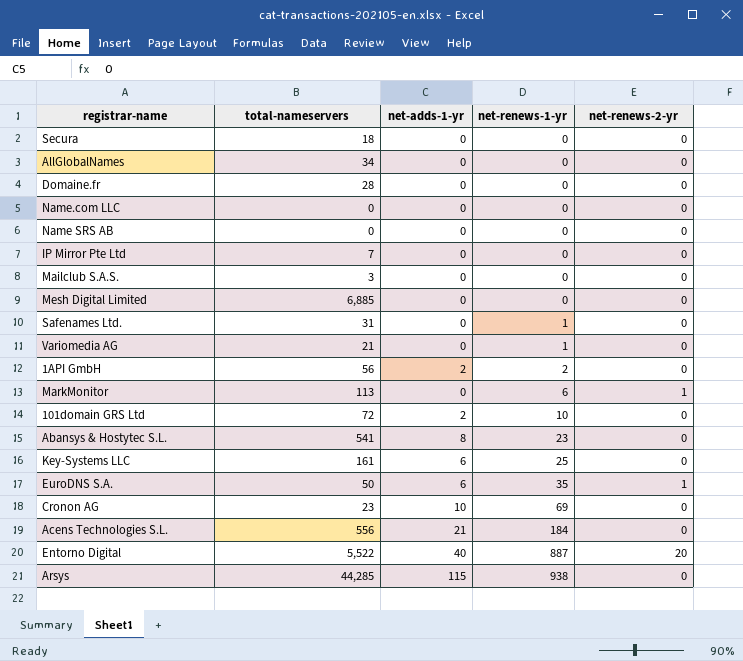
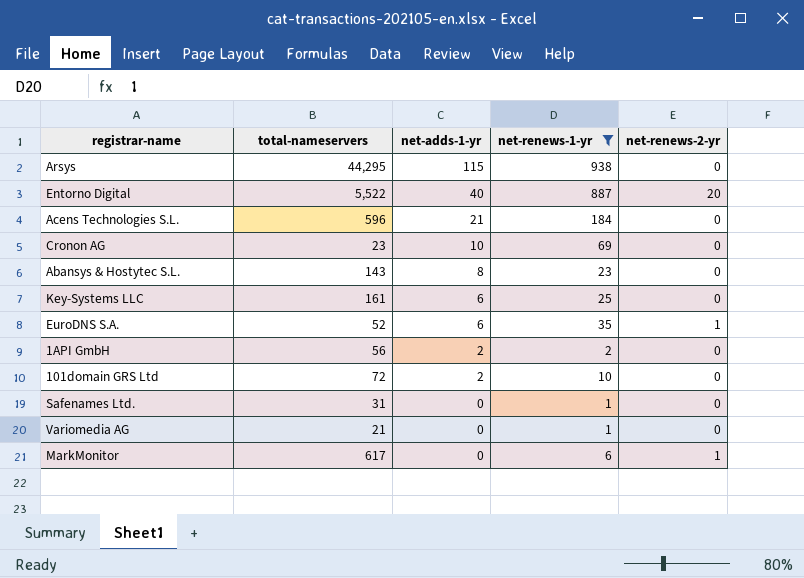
filter: none -> net-renews-1-yr != 0
row order: net-renews-1-yr ascending -> net-adds-1-yr descending
Arsys | total-nameservers: 44,285 -> 44,295
Acens Technologies S.L. | total-nameservers: 556 -> 596
Abansys & Hostytec S.L. | total-nameservers: 541 -> 143
EuroDNS S.A. | total-nameservers: 50 -> 52
MarkMonitor | total-nameservers: 113 -> 617

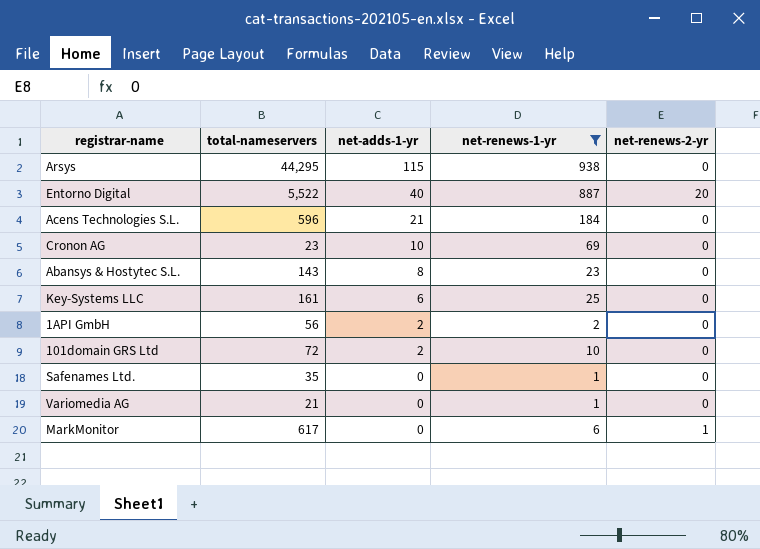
row EuroDNS S.A.: 52 | 6 | 35 | 1 -> none
Safenames Ltd. | total-nameservers: 31 -> 35

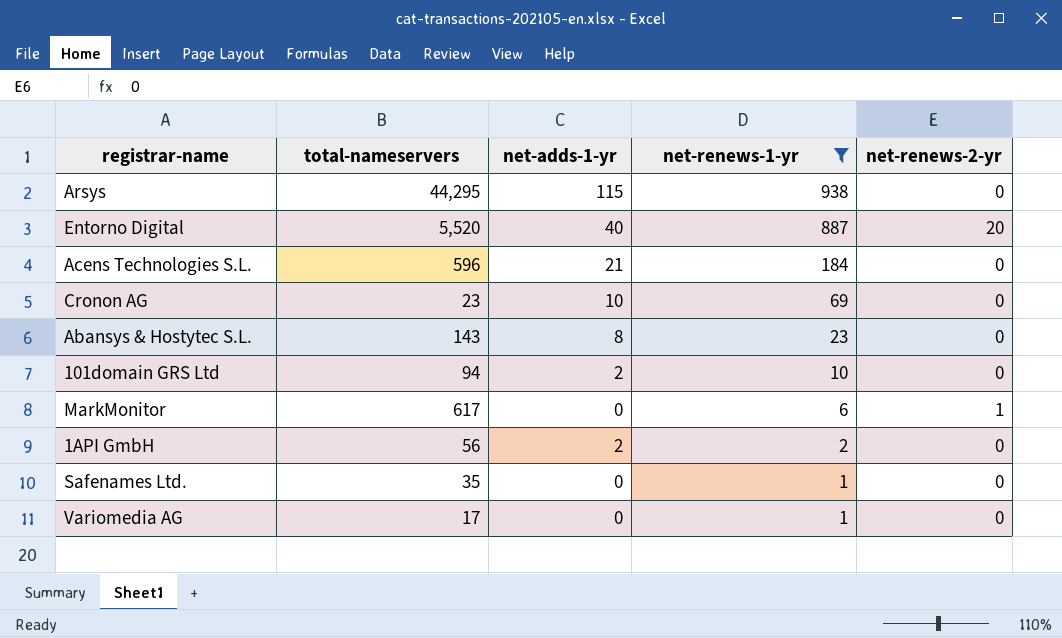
row order: net-adds-1-yr descending -> net-renews-1-yr descending
row Key-Systems LLC: 161 | 6 | 25 | 0 -> none
Entorno Digital | total-nameservers: 5,522 -> 5,520
101domain GRS Ltd | total-nameservers: 72 -> 94
Variomedia AG | total-nameservers: 21 -> 17

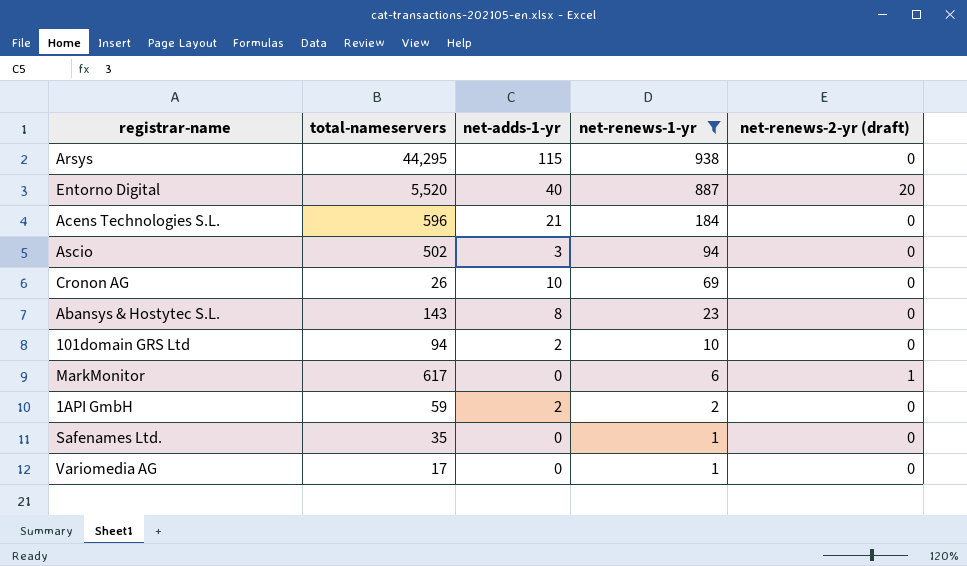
column name: net-renews-2-yr -> net-renews-2-yr (draft)
row Ascio: none -> 502 | 3 | 94 | 0
Cronon AG | total-nameservers: 23 -> 26
1API GmbH | total-nameservers: 56 -> 59

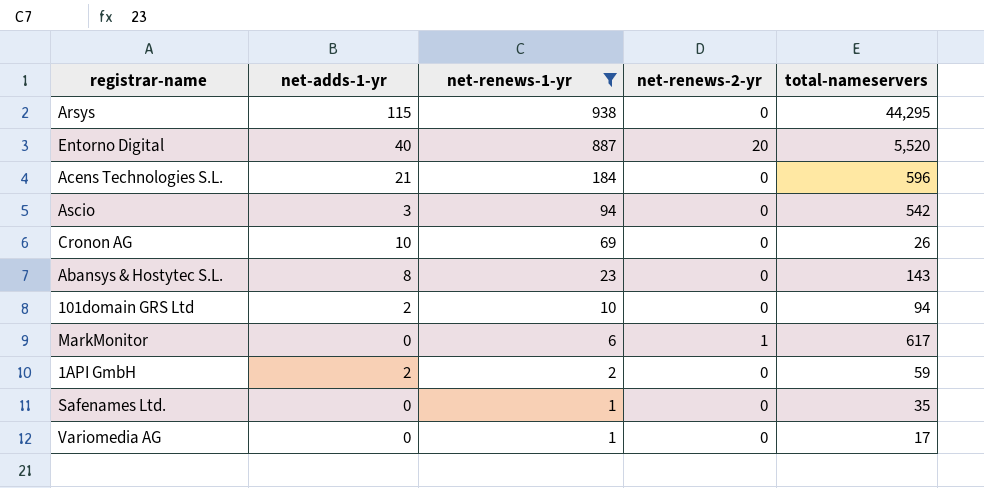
column name: net-renews-2-yr (draft) -> net-renews-2-yr
column total-nameservers | position: 2 -> 5
Ascio | total-nameservers: 502 -> 542

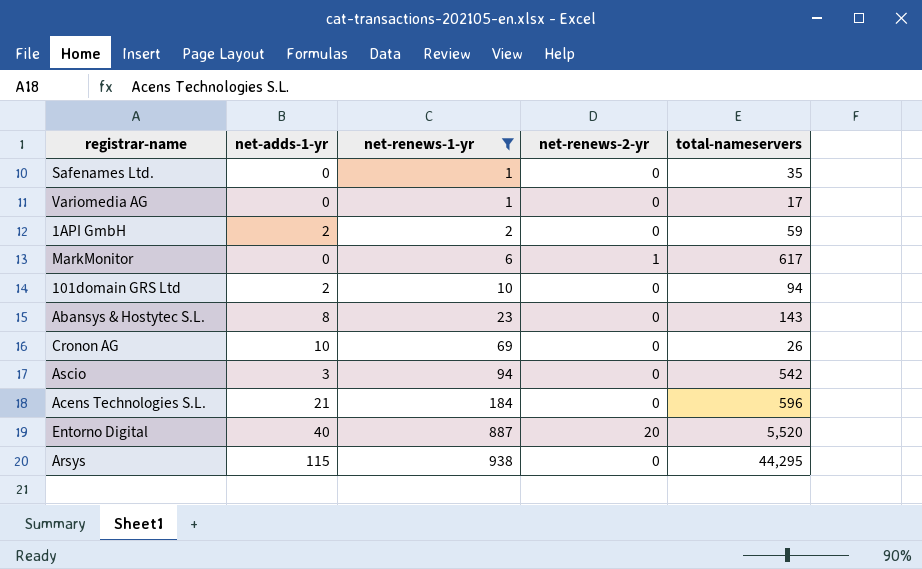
row order: net-renews-1-yr descending -> net-renews-1-yr ascending

